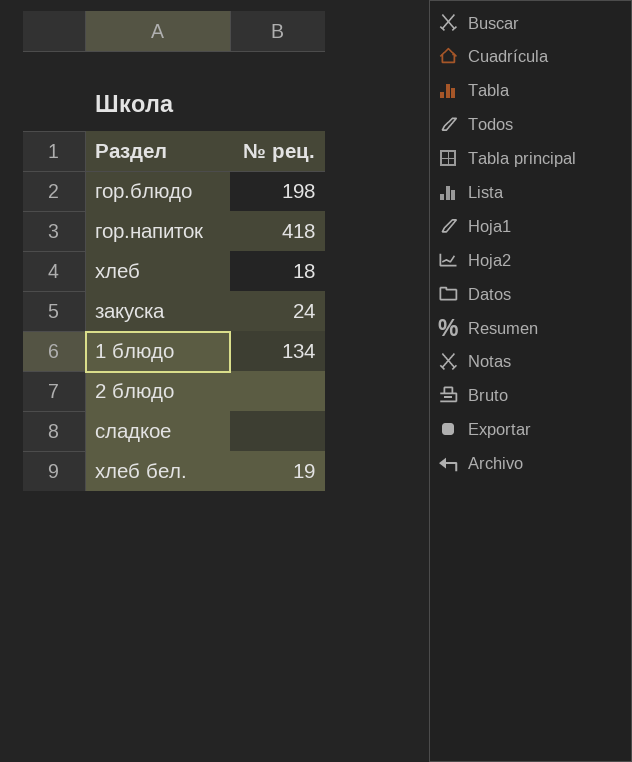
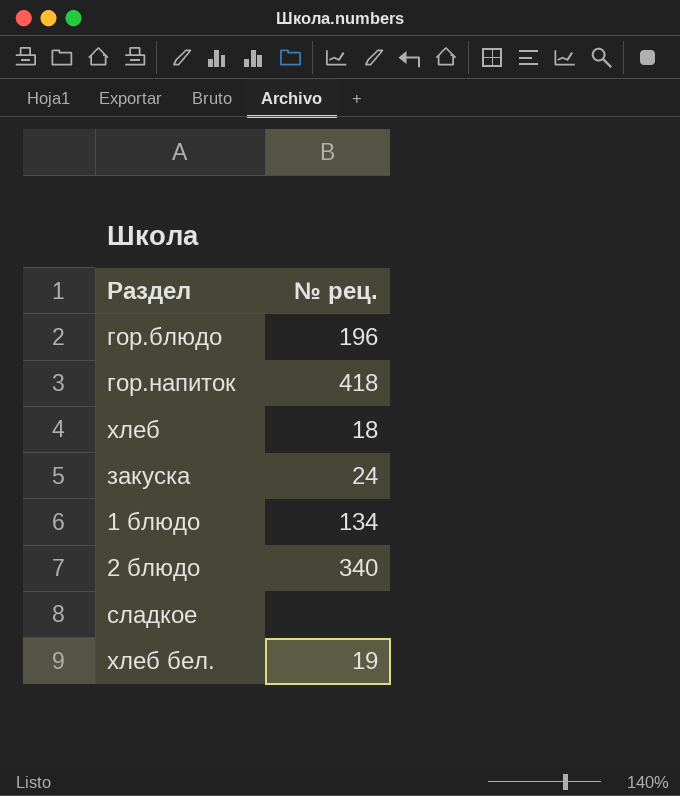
гор.блюдо | № рец.: 198 -> 196
2 блюдо | № рец.: none -> 340

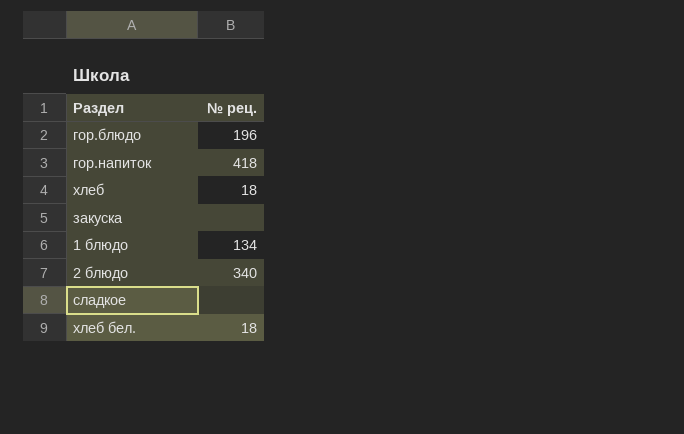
закуска | № рец.: 24 -> none
хлеб бел. | № рец.: 19 -> 18

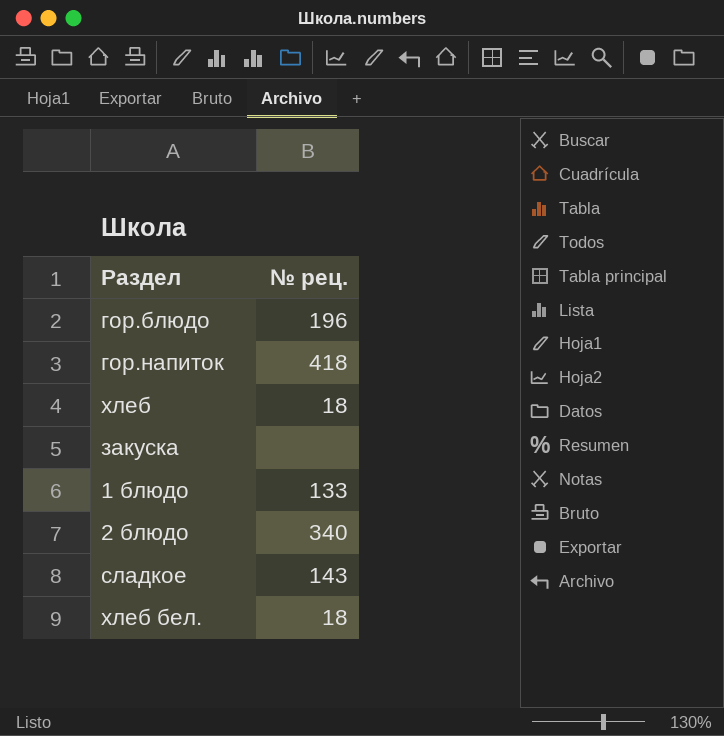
1 блюдо | № рец.: 134 -> 133
сладкое | № рец.: none -> 143

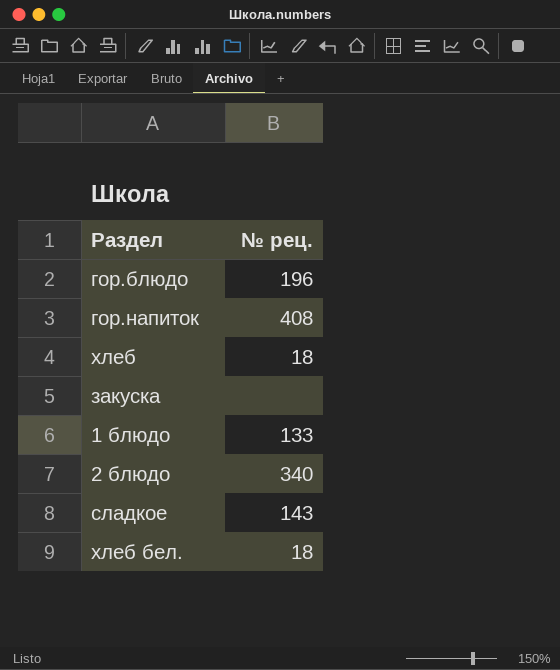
гор.напиток | № рец.: 418 -> 408

